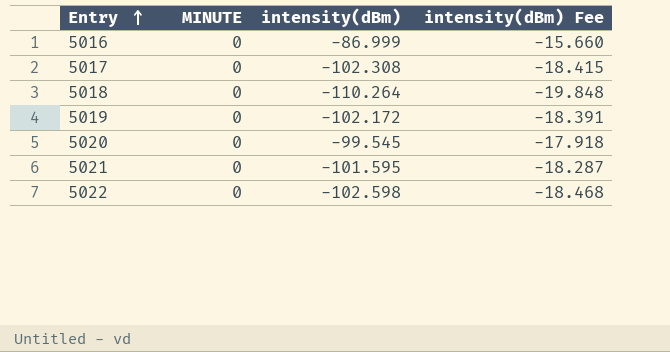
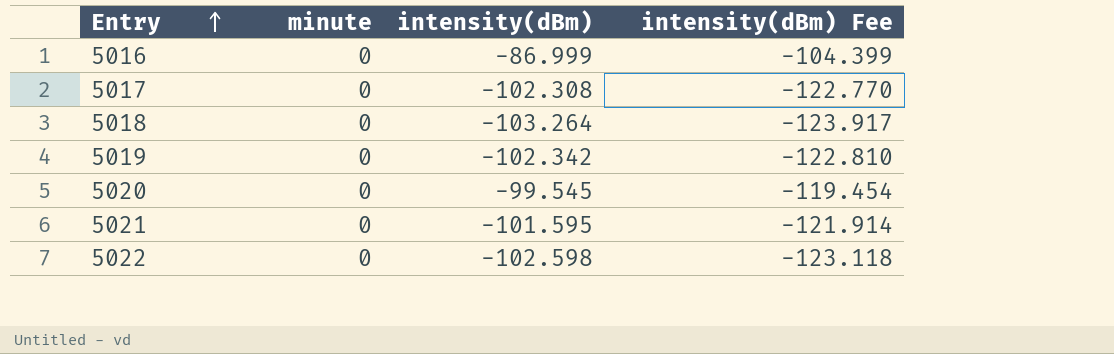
column name: MINUTE -> minute
column intensity(dBm) Fee | formula: [intensity(dBm)] * 0.18 -> [intensity(dBm)] * 1.2
5018 | intensity(dBm): -110.264 -> -103.264
5019 | intensity(dBm): -102.172 -> -102.342

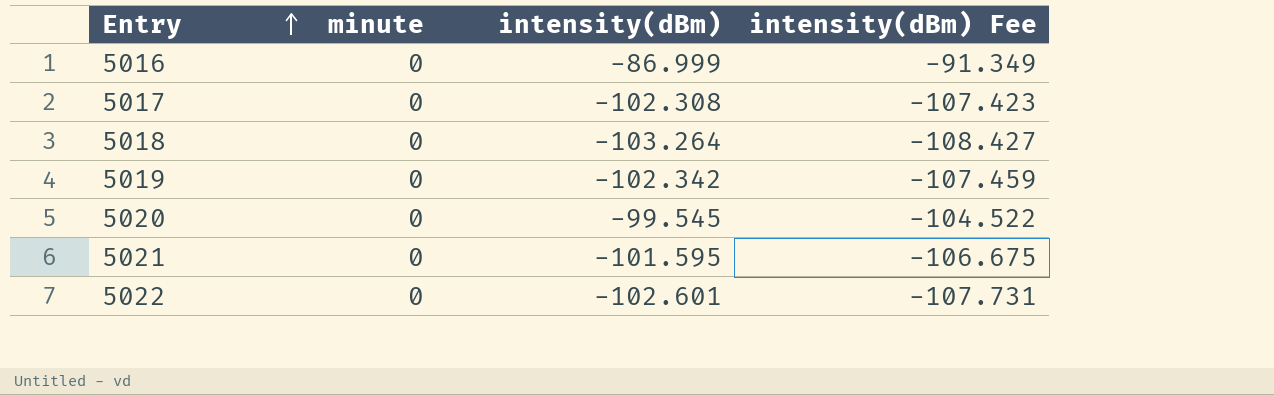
column intensity(dBm) Fee | formula: [intensity(dBm)] * 1.2 -> [intensity(dBm)] * 1.05
5022 | intensity(dBm): -102.598 -> -102.601

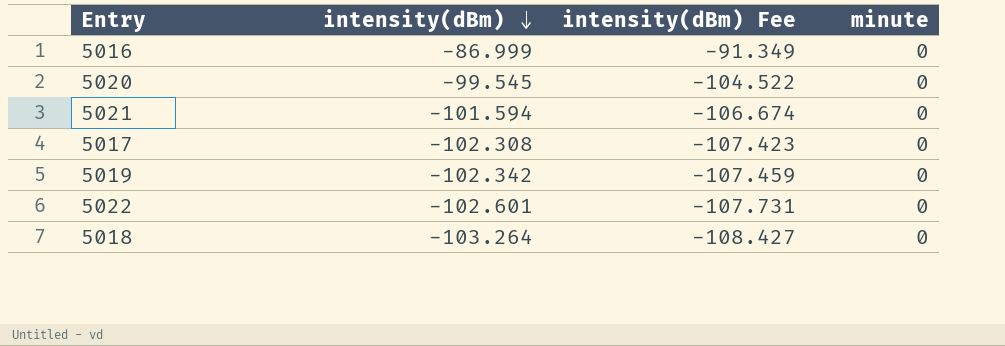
row order: Entry ascending -> intensity(dBm) descending
column minute | position: 2 -> 4
5021 | intensity(dBm): -101.595 -> -101.594
5021 | intensity(dBm) Fee: -106.675 -> -106.674

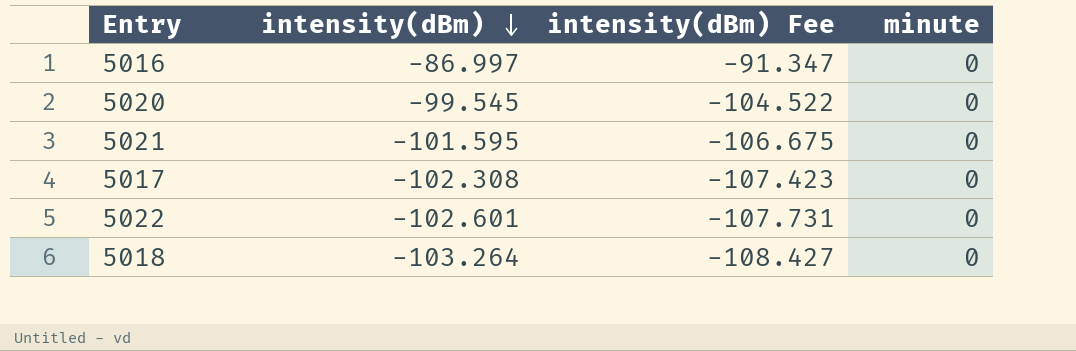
row 5019: -102.342 | -107.459 | 0 -> none
5016 | intensity(dBm): -86.999 -> -86.997
5016 | intensity(dBm) Fee: -91.349 -> -91.347
5021 | intensity(dBm): -101.594 -> -101.595
5021 | intensity(dBm) Fee: -106.674 -> -106.675

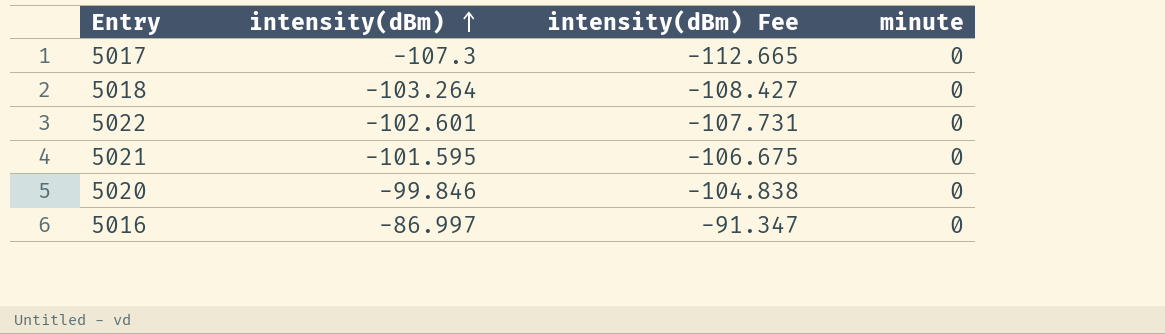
row order: intensity(dBm) descending -> intensity(dBm) ascending
5017 | intensity(dBm): -102.308 -> -107.3
5017 | intensity(dBm) Fee: -107.423 -> -112.665
5020 | intensity(dBm): -99.545 -> -99.846
5020 | intensity(dBm) Fee: -104.522 -> -104.838

